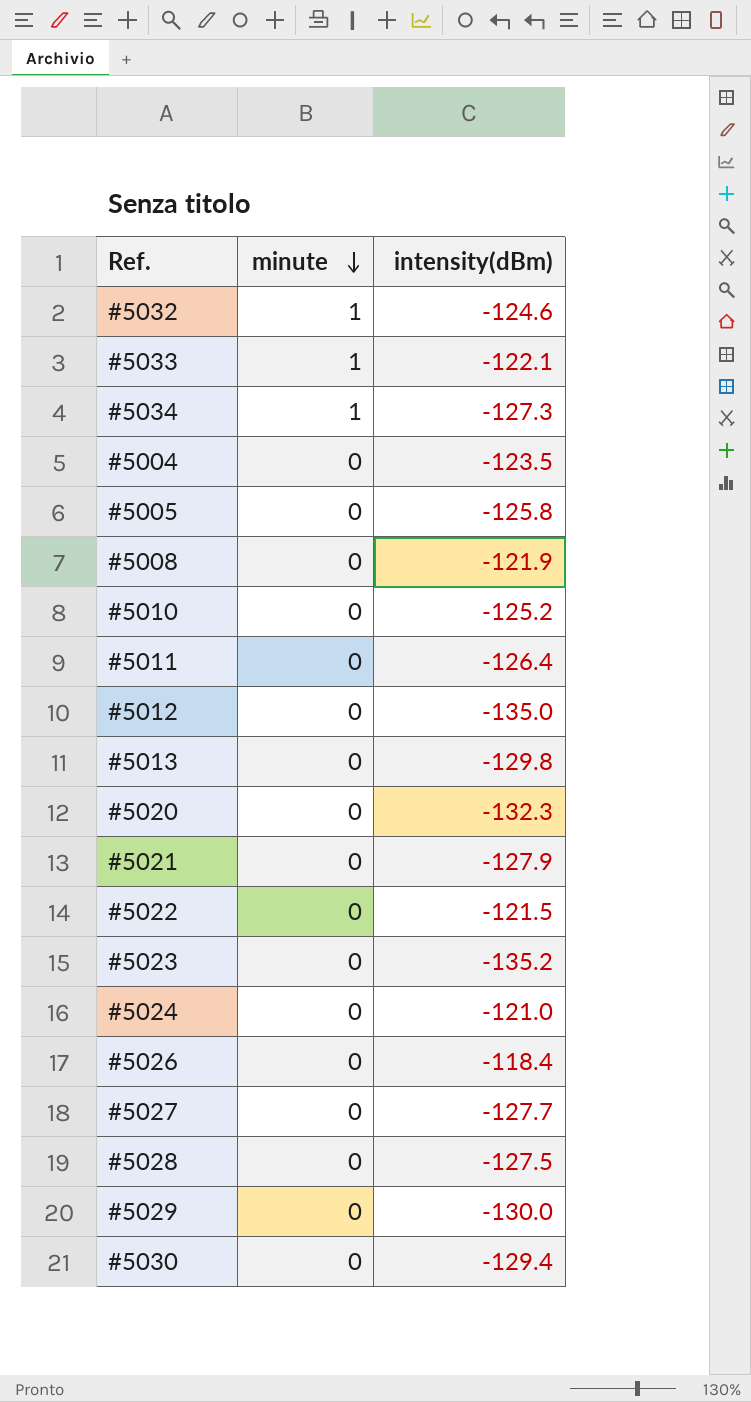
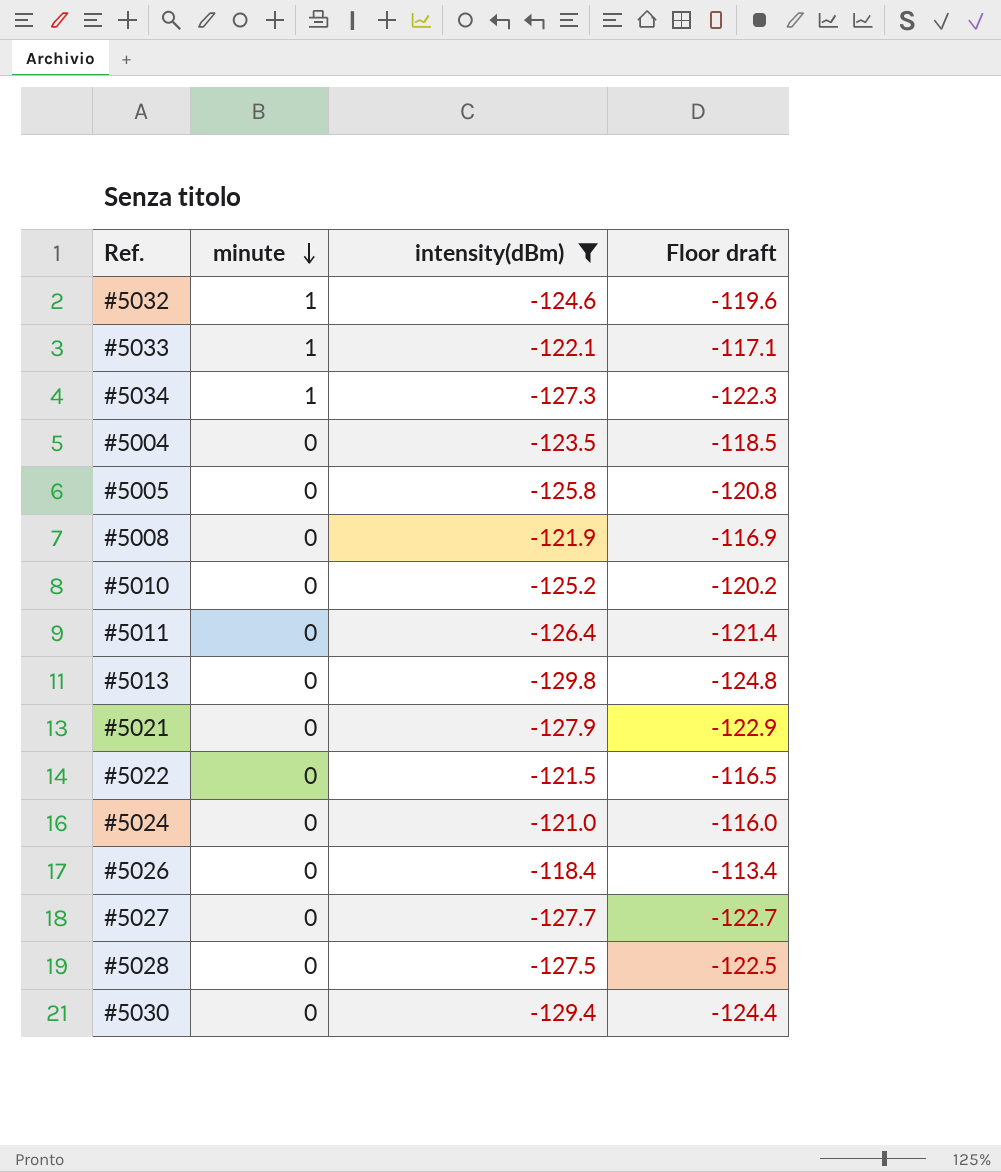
filter: none -> intensity(dBm) >= -129.8
column Floor draft | formula: none -> [intensity(dBm)] + 5

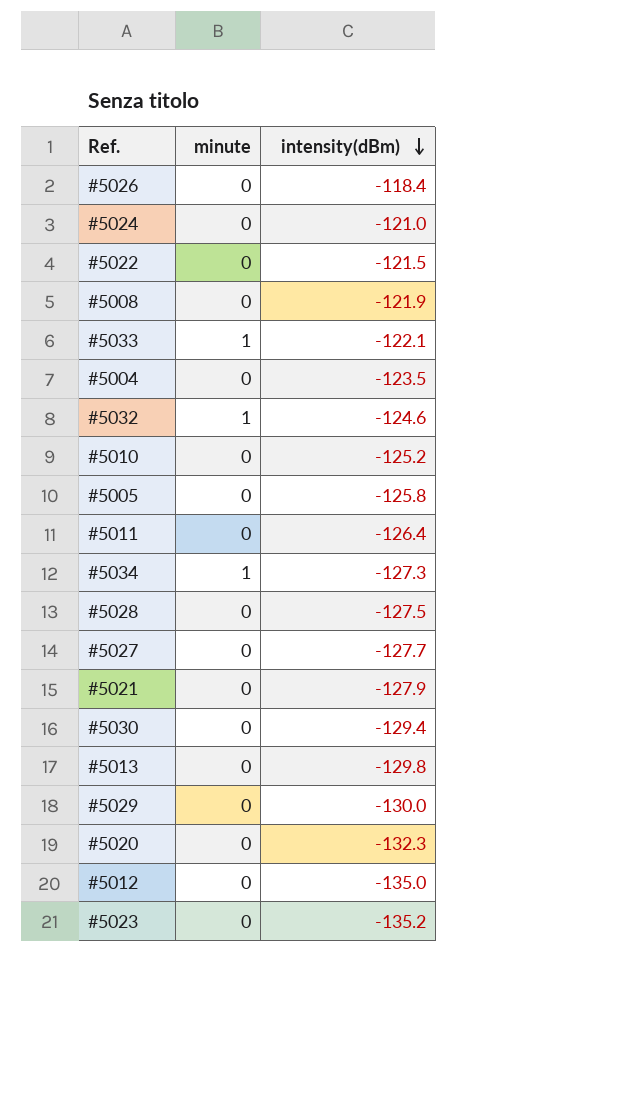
filter: intensity(dBm) >= -129.8 -> none
row order: minute descending -> intensity(dBm) descending
column Floor draft | formula: [intensity(dBm)] + 5 -> none

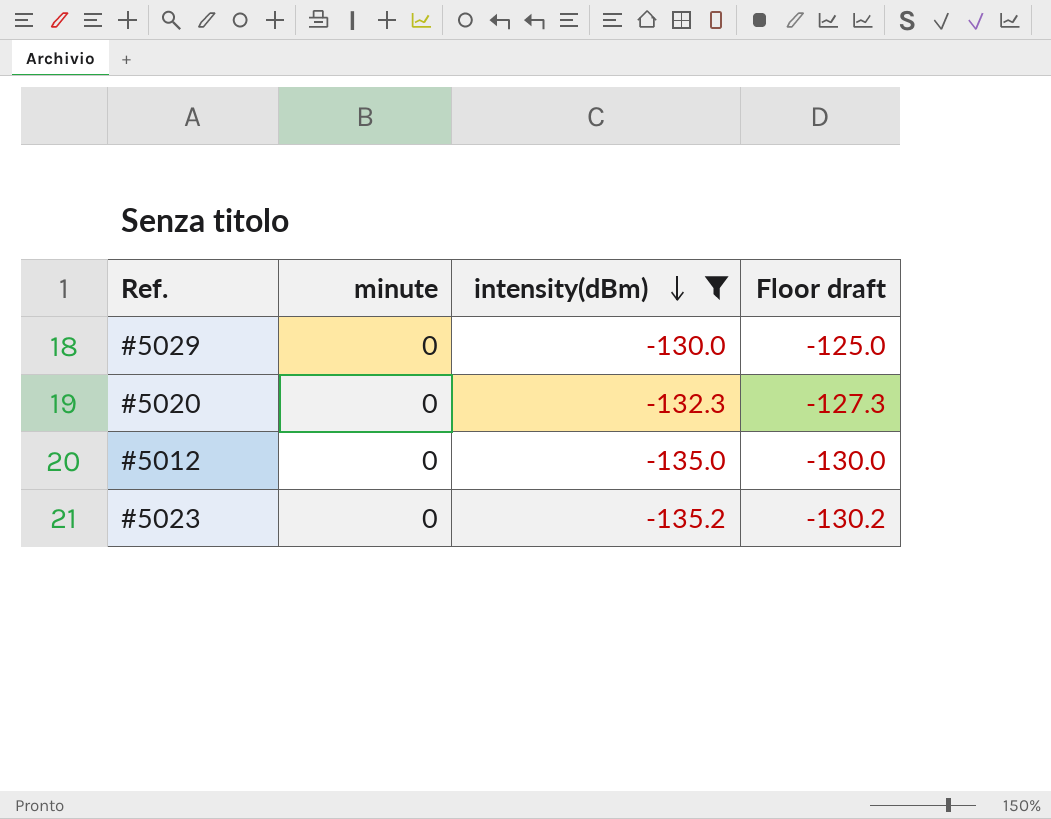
filter: none -> intensity(dBm) <= -130.0
column Floor draft | formula: none -> [intensity(dBm)] + 5

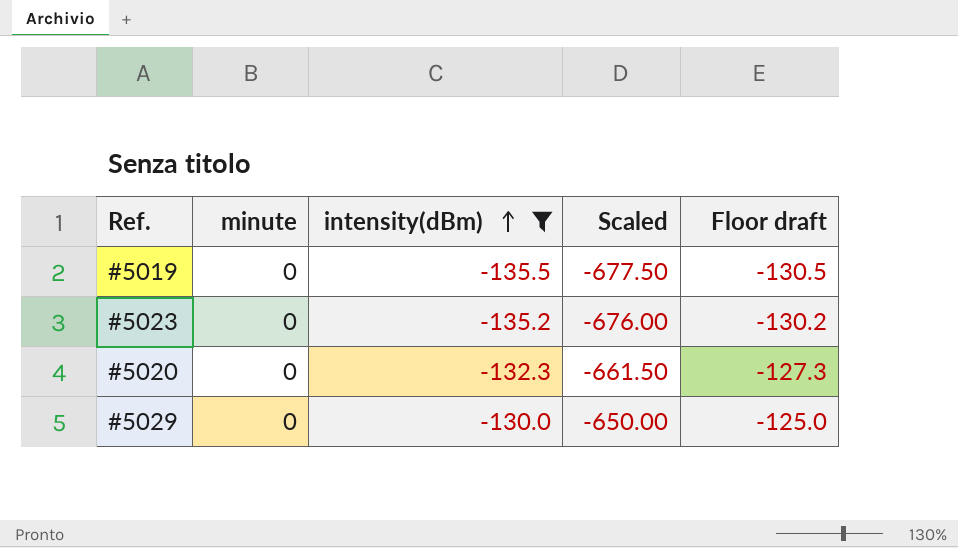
row order: intensity(dBm) descending -> intensity(dBm) ascending
column Scaled | formula: none -> [intensity(dBm)] * 5
row #5012: 0 | -135.0 | -130.0 -> none
row #5019: none -> 0 | -135.5 | -677.50 | -130.5

